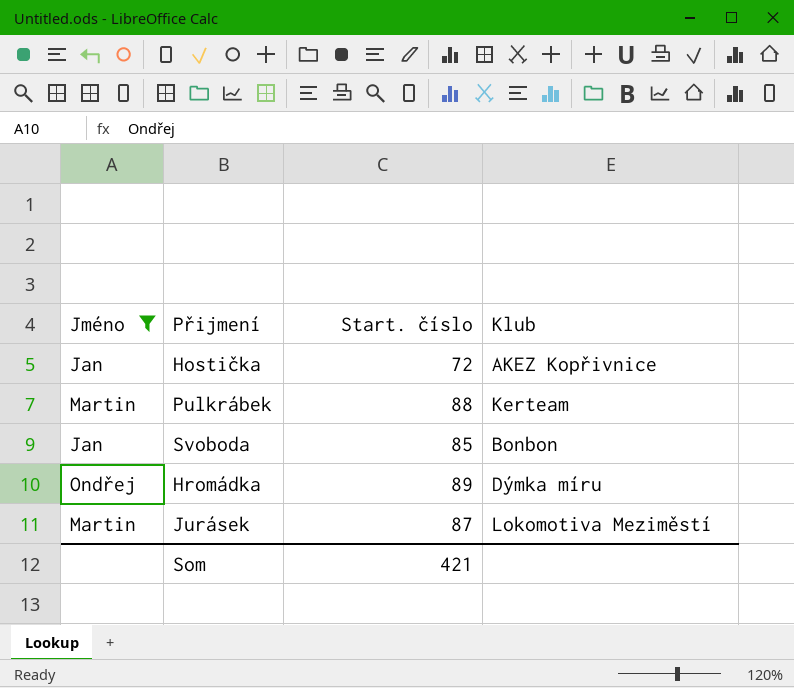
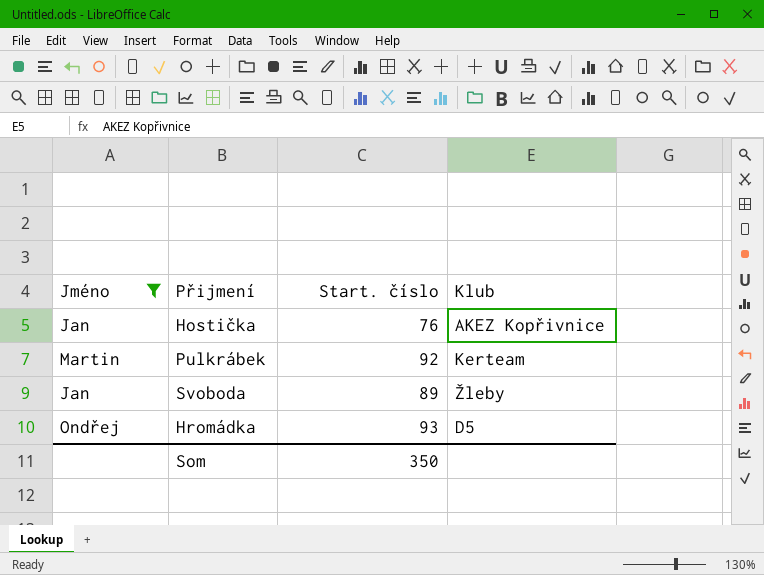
row Jurásek: Martin | 87 | Lokomotiva Meziměstí -> none
Hostička | Start. číslo: 72 -> 76
Pulkrábek | Start. číslo: 88 -> 92
Svoboda | Start. číslo: 85 -> 89
Svoboda | Klub: Bonbon -> Žleby
Hromádka | Start. číslo: 89 -> 93
Hromádka | Klub: Dýmka míru -> D5
Som | Start. číslo: 421 -> 350

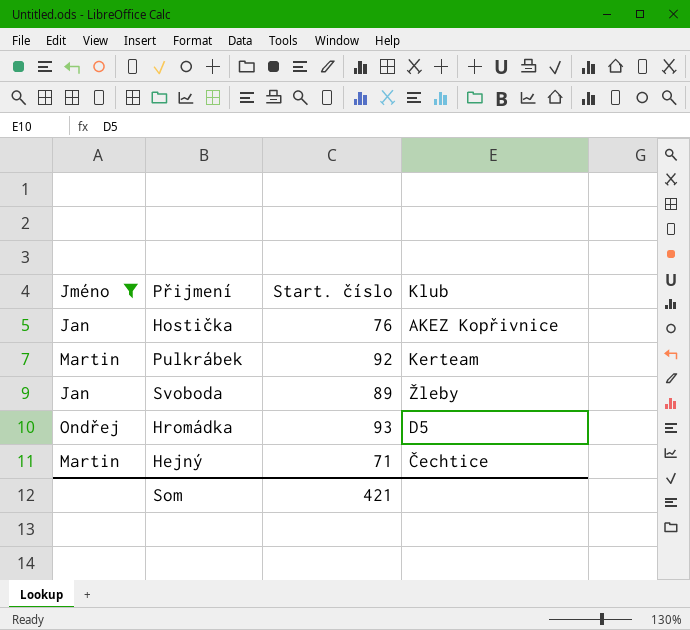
row Hejný: none -> Martin | 71 | Čechtice
Som | Start. číslo: 350 -> 421

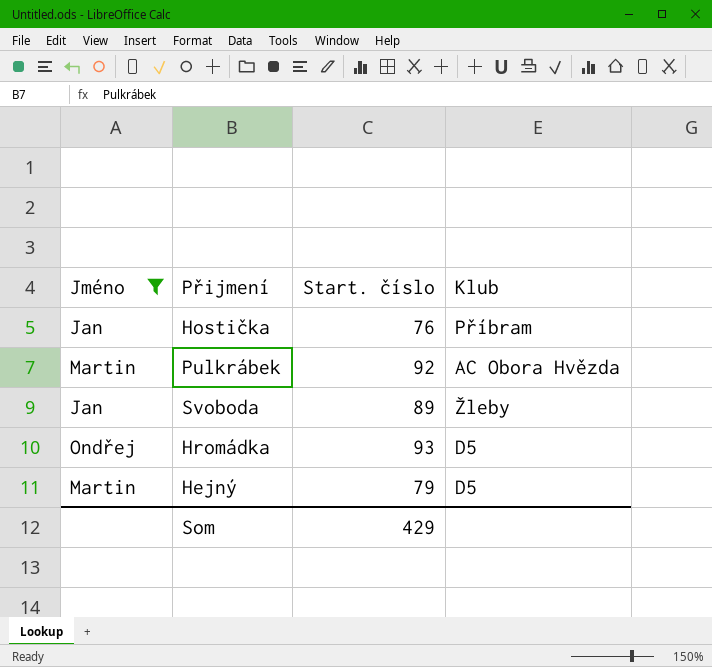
Hostička | Klub: AKEZ Kopřivnice -> Příbram
Pulkrábek | Klub: Kerteam -> AC Obora Hvězda
Hejný | Start. číslo: 71 -> 79
Hejný | Klub: Čechtice -> D5
Som | Start. číslo: 421 -> 429

